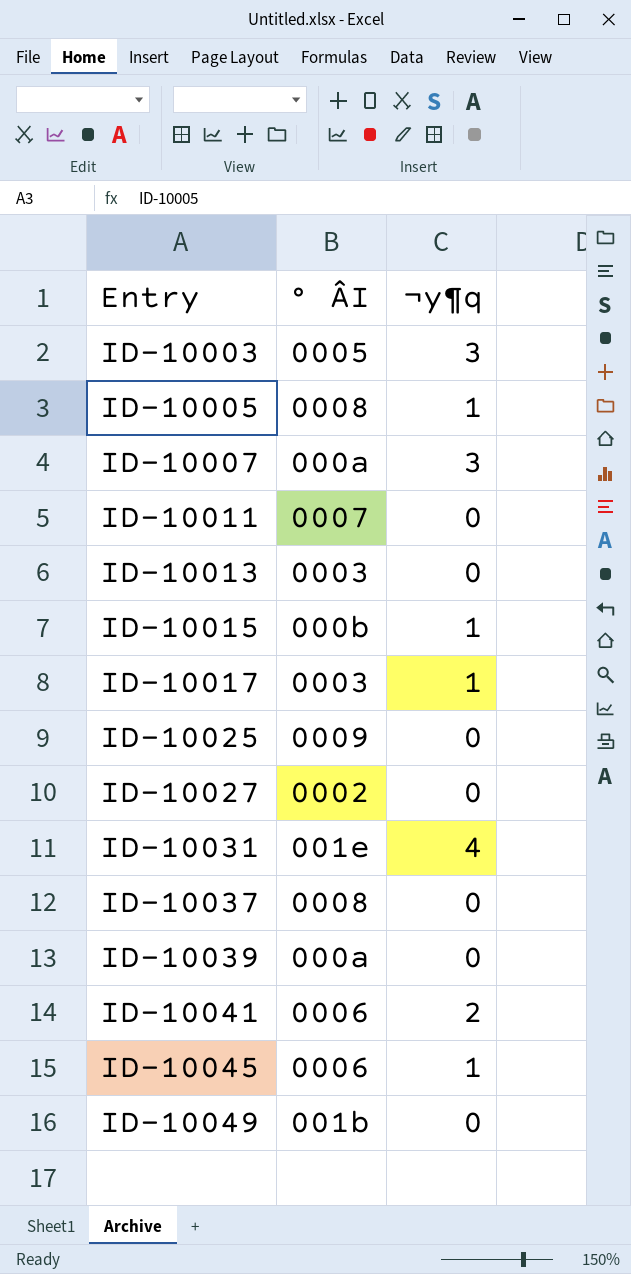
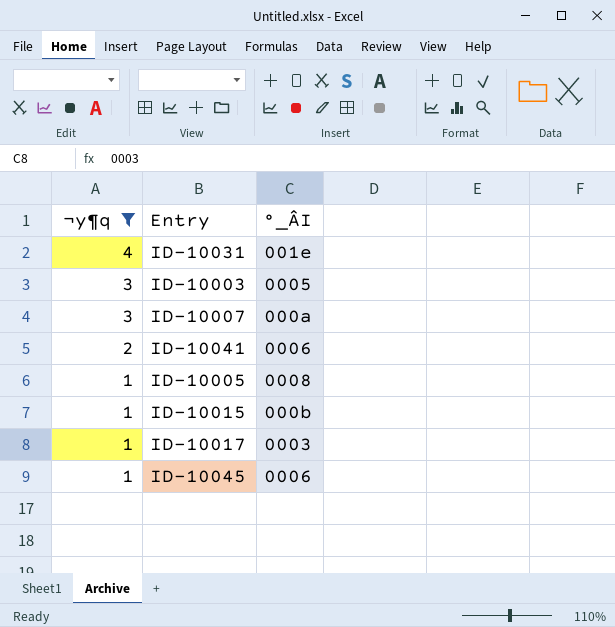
filter: none -> ¬y¶q != 0
row order: Entry ascending -> ¬y¶q descending
column ¬y¶q | position: 3 -> 1
column name: ° ÂI -> °_ÂI

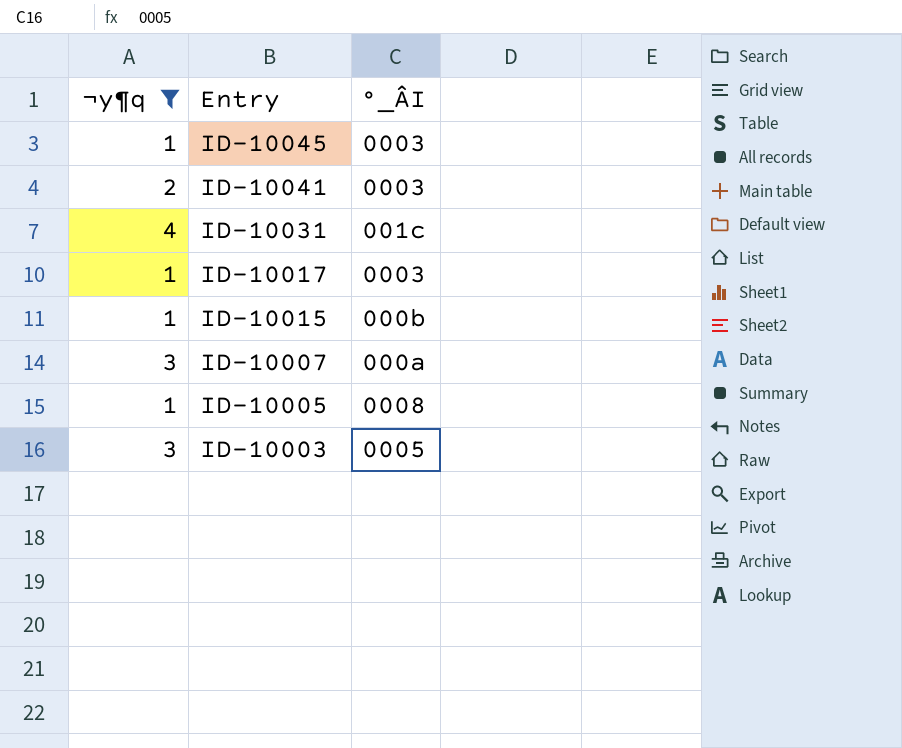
row order: ¬y¶q descending -> Entry descending
ID-10045 | °_ÂI: 0006 -> 0003
ID-10041 | °_ÂI: 0006 -> 0003
ID-10031 | °_ÂI: 001e -> 001c

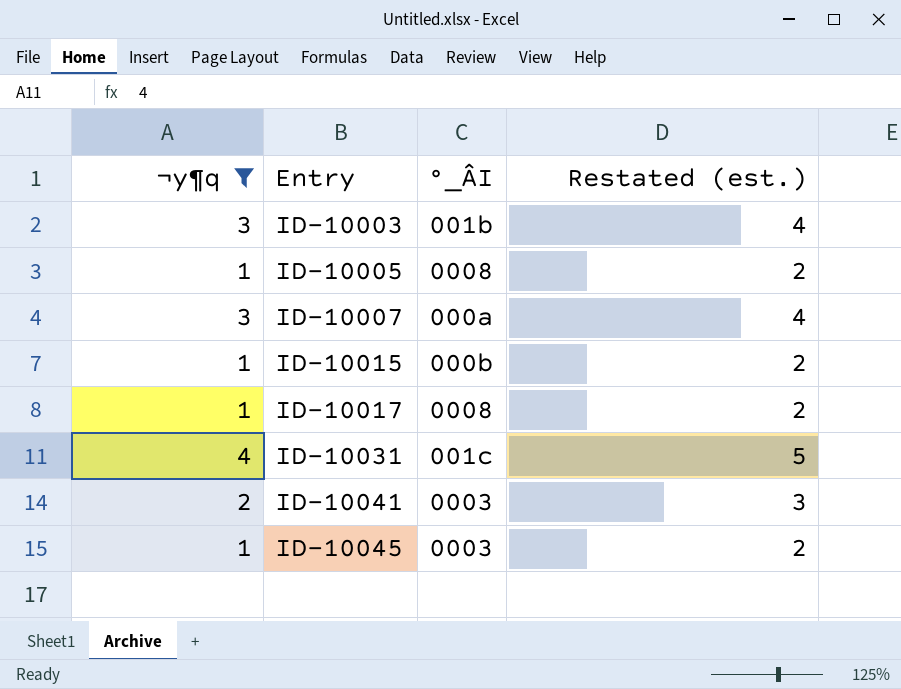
row order: Entry descending -> Entry ascending
column Restated (est.) | formula: none -> [¬y¶q] + 1
ID-10003 | °_ÂI: 0005 -> 001b
ID-10017 | °_ÂI: 0003 -> 0008

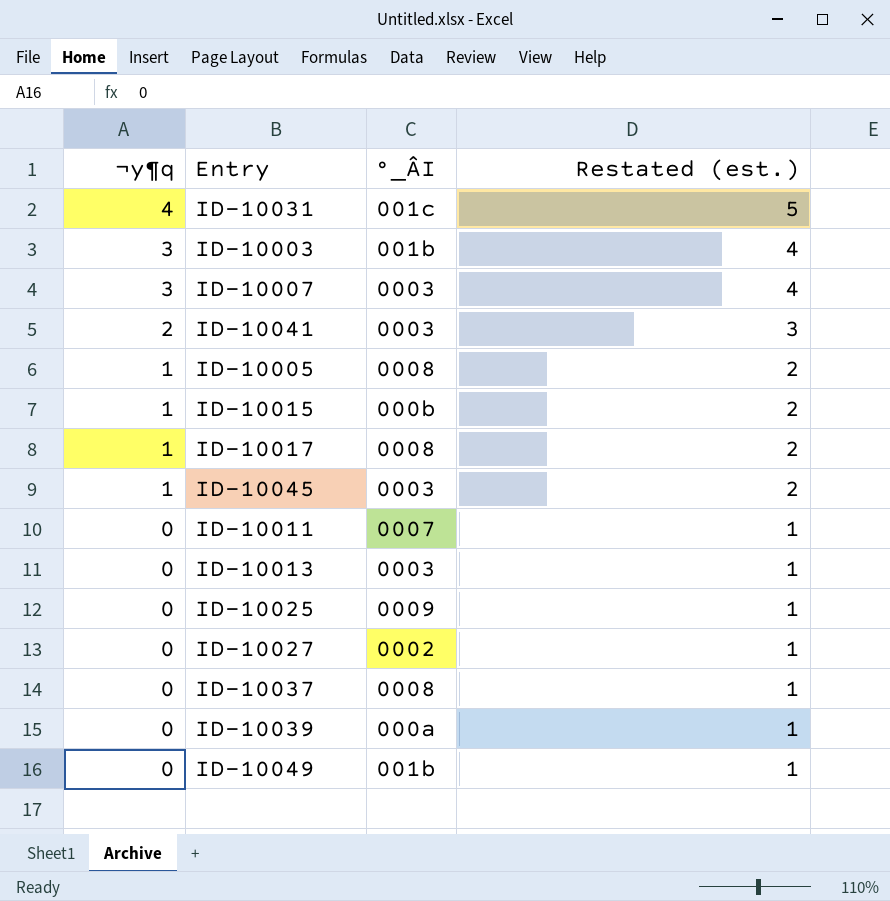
filter: ¬y¶q != 0 -> none
row order: Entry ascending -> ¬y¶q descending
ID-10007 | °_ÂI: 000a -> 0003

